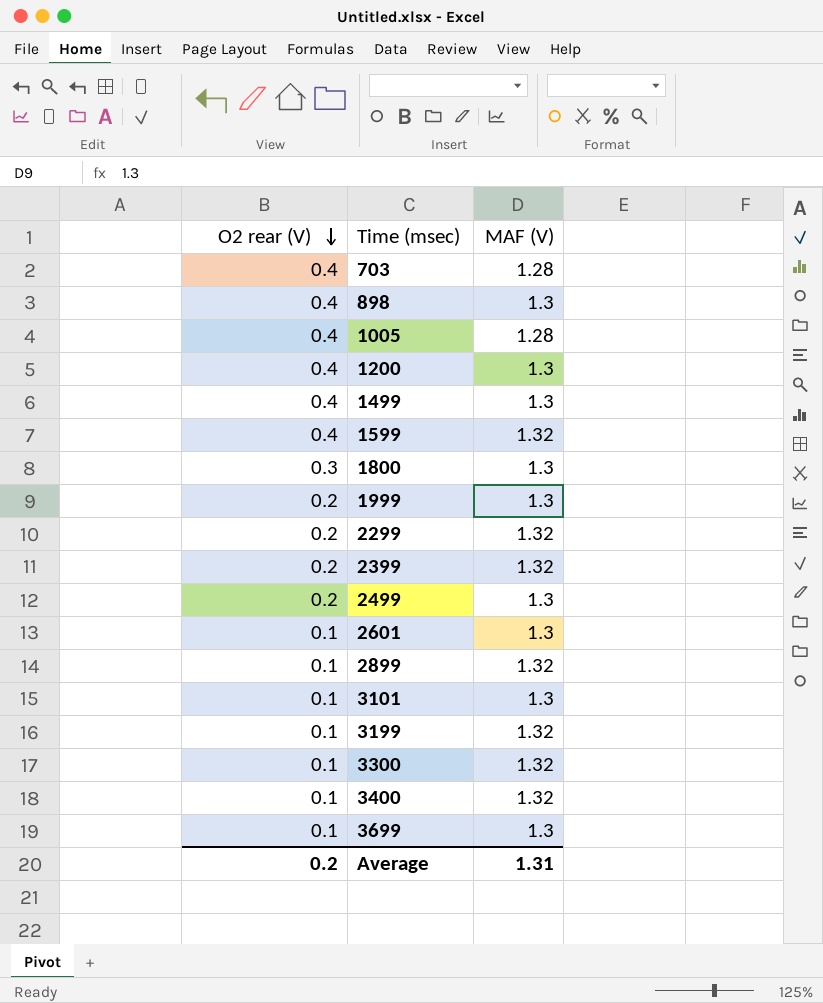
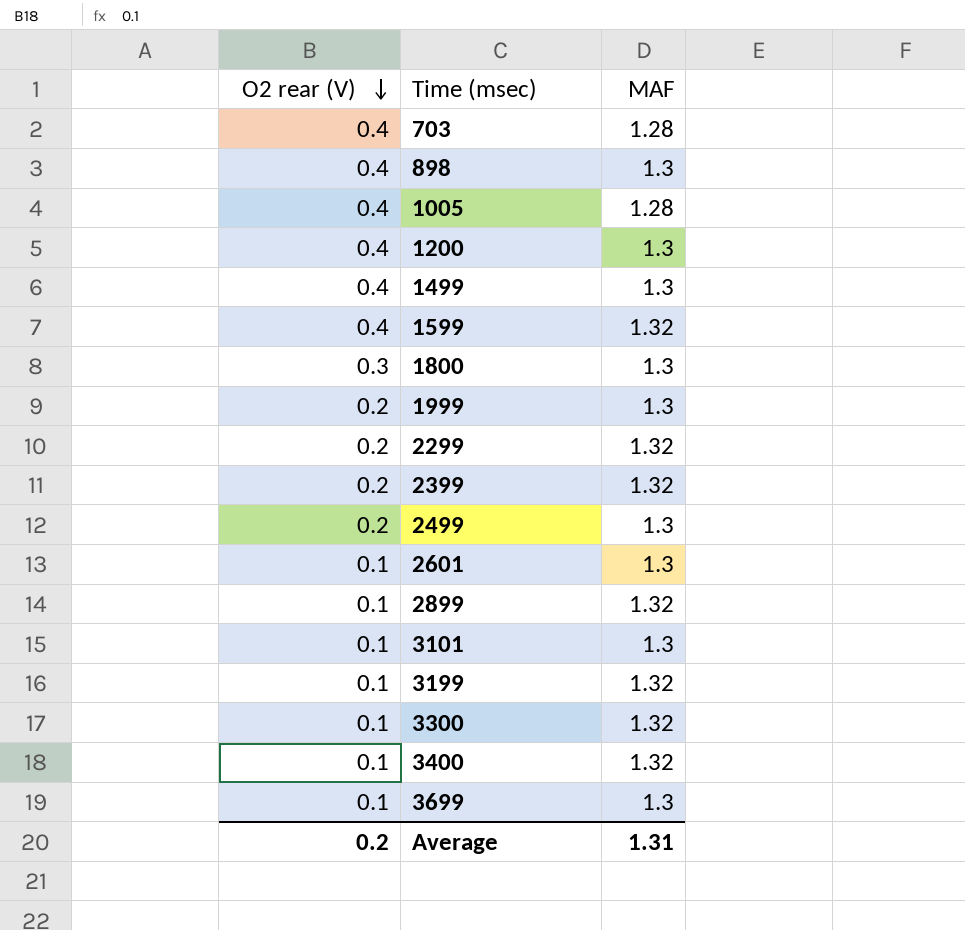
column name: MAF (V) -> MAF

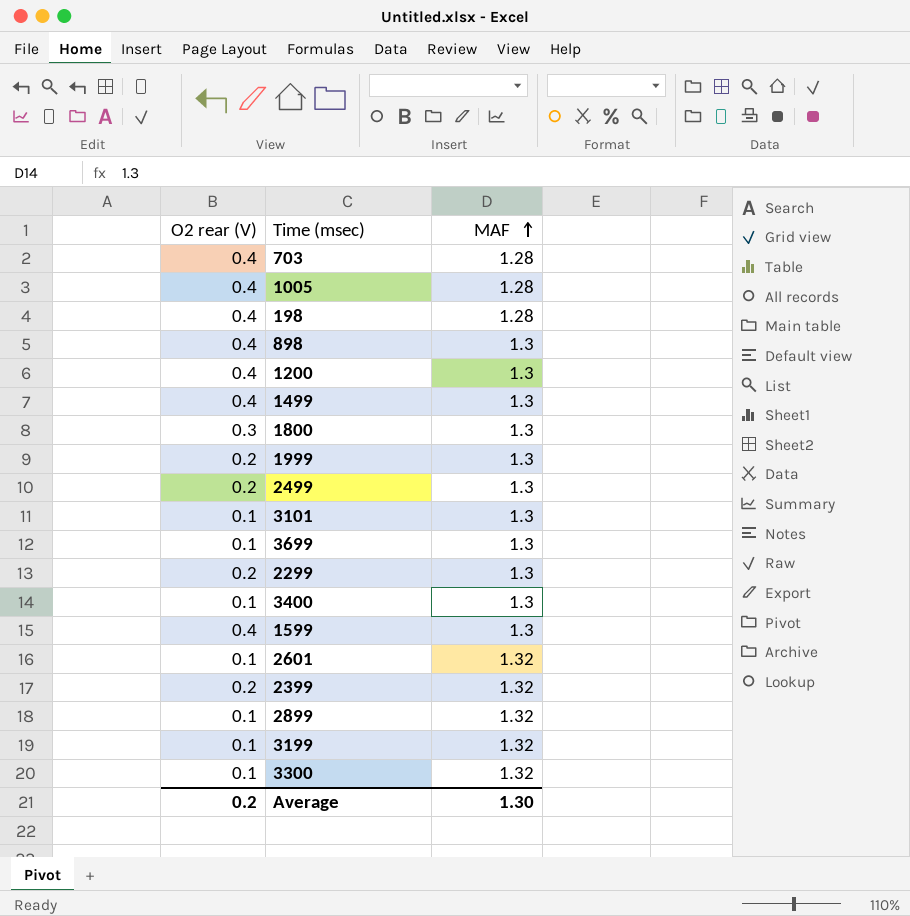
row order: O2 rear (V) descending -> MAF ascending
row 198: none -> 0.4 | 1.28
2299 | MAF: 1.32 -> 1.3
3400 | MAF: 1.32 -> 1.3
1599 | MAF: 1.32 -> 1.3
2601 | MAF: 1.3 -> 1.32
Average | MAF: 1.31 -> 1.30

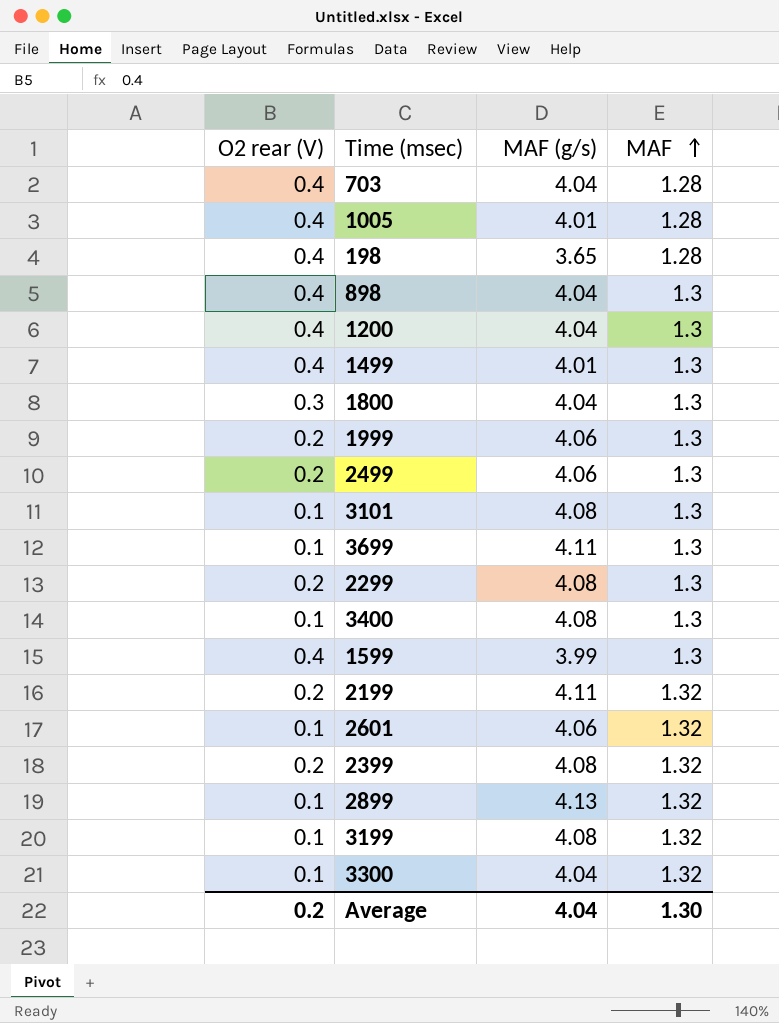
column MAF (g/s) | position: none -> 3
row 2199: none -> 0.2 | 4.11 | 1.32

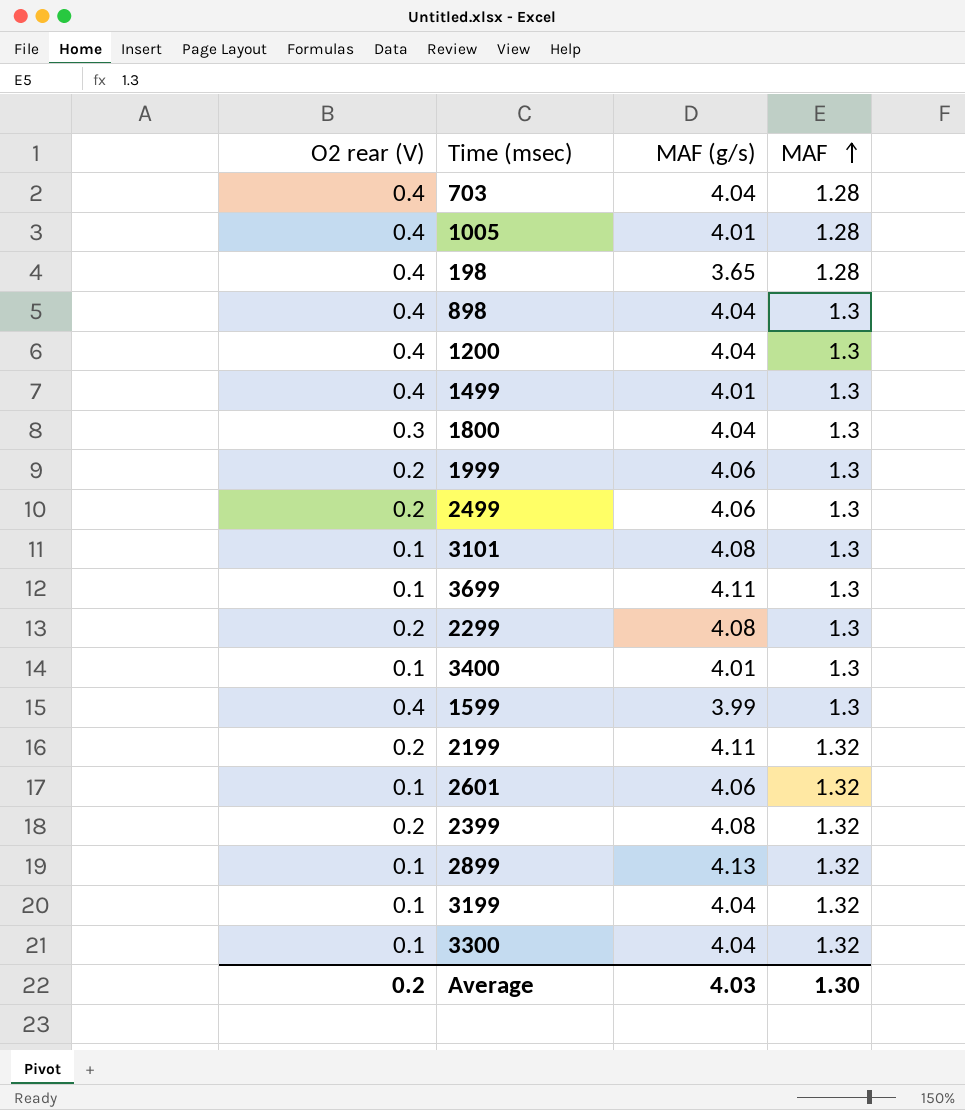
3400 | MAF (g/s): 4.08 -> 4.01
3199 | MAF (g/s): 4.08 -> 4.04
Average | MAF (g/s): 4.04 -> 4.03

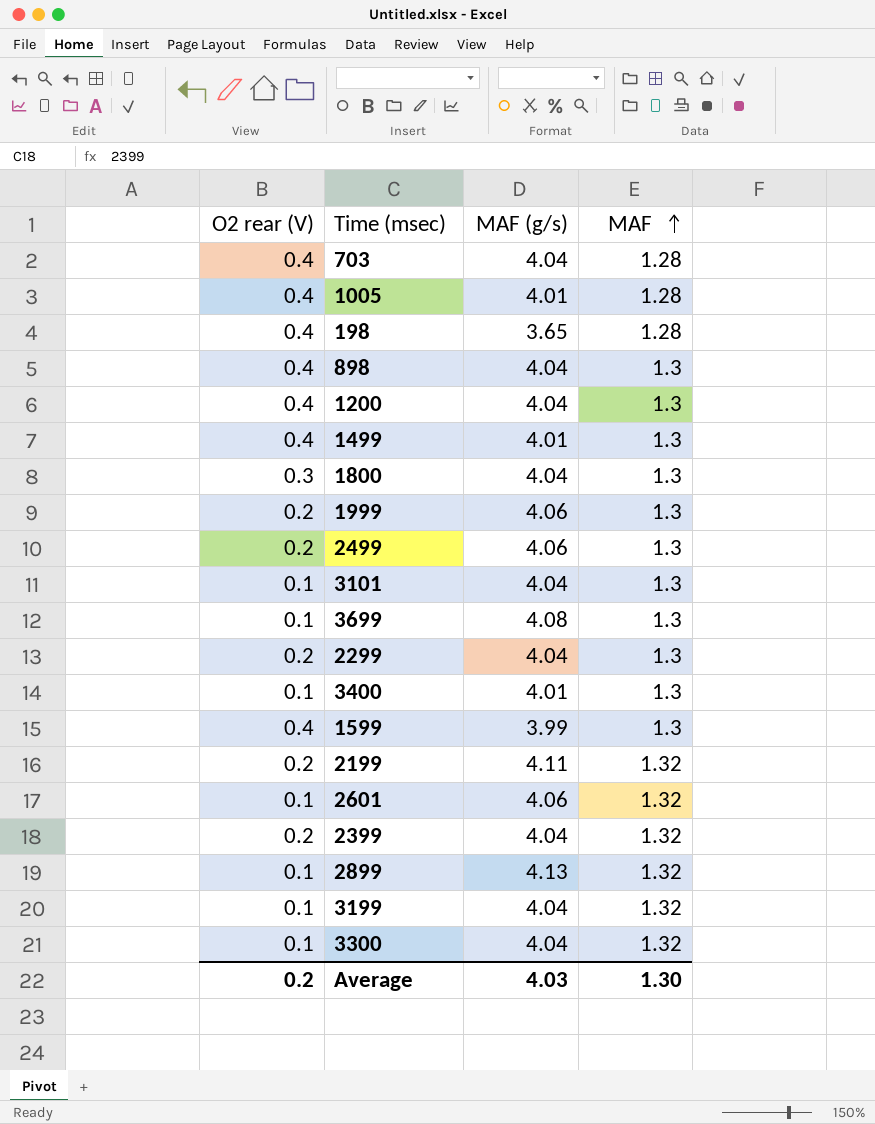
3101 | MAF (g/s): 4.08 -> 4.04
3699 | MAF (g/s): 4.11 -> 4.08
2299 | MAF (g/s): 4.08 -> 4.04
2399 | MAF (g/s): 4.08 -> 4.04

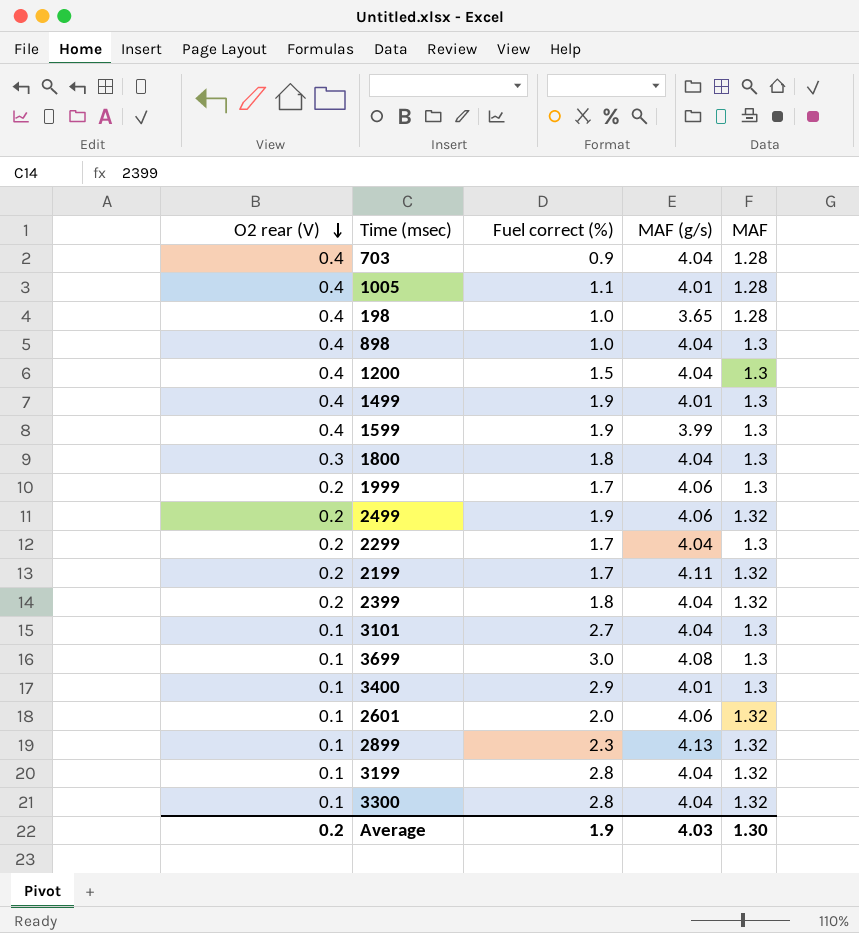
row order: MAF ascending -> O2 rear (V) descending
column Fuel correct (%) | position: none -> 3
2499 | MAF: 1.3 -> 1.32

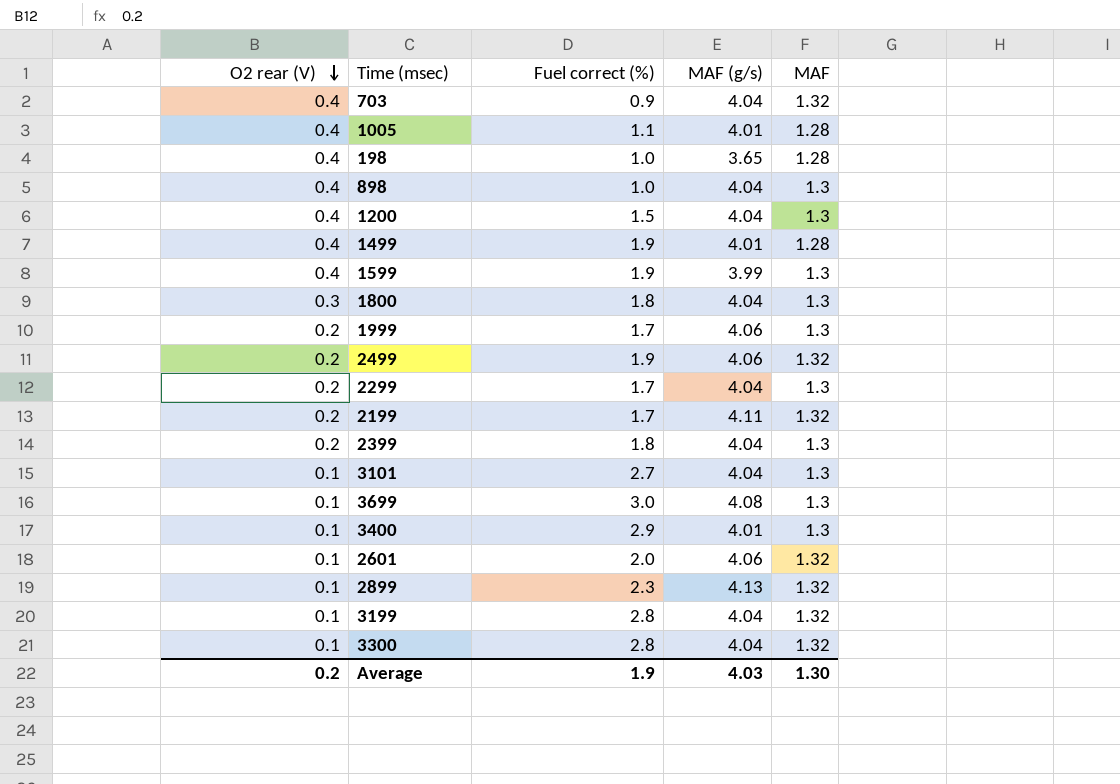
703 | MAF: 1.28 -> 1.32
1499 | MAF: 1.3 -> 1.28
2399 | MAF: 1.32 -> 1.3

